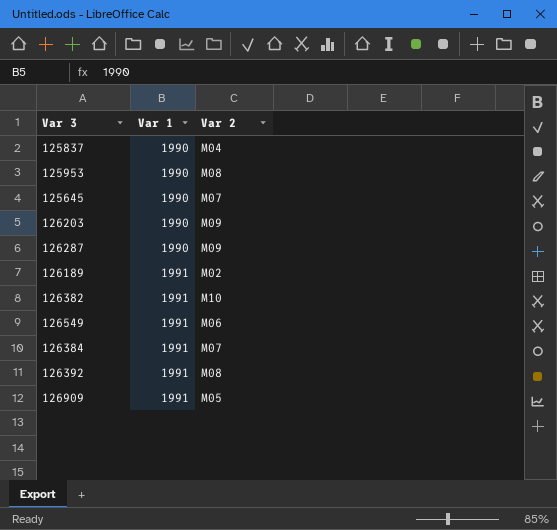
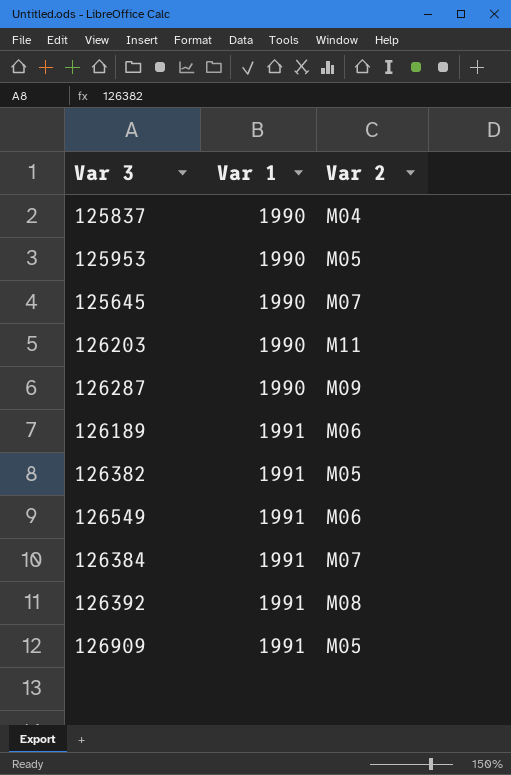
125953 | Var 2: M08 -> M05
126203 | Var 2: M09 -> M11
126189 | Var 2: M02 -> M06
126382 | Var 2: M10 -> M05

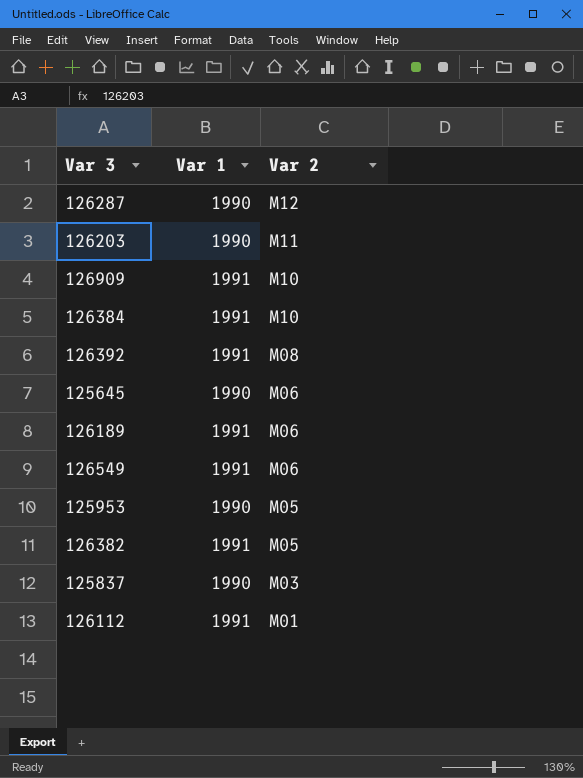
row order: Var 1 ascending -> Var 2 descending
126287 | Var 2: M09 -> M12
126909 | Var 2: M05 -> M10
126384 | Var 2: M07 -> M10
125645 | Var 2: M07 -> M06
125837 | Var 2: M04 -> M03
row 126112: none -> 1991 | M01

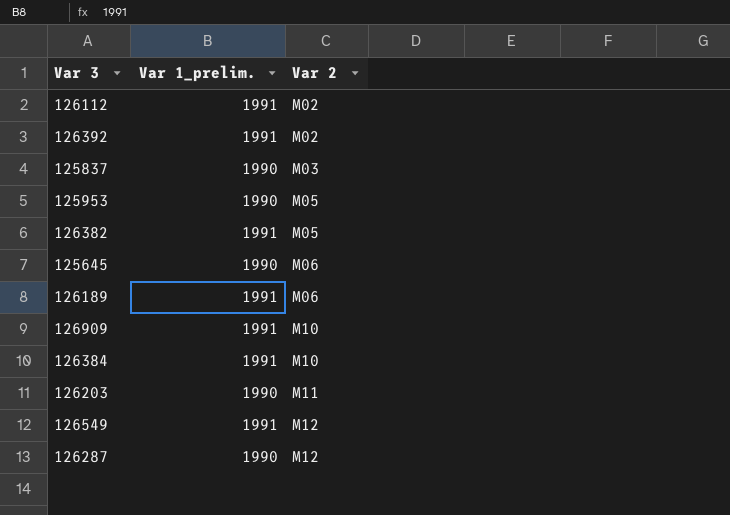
row order: Var 2 descending -> Var 2 ascending
column name: Var 1 -> Var 1_prelim.
126112 | Var 2: M01 -> M02
126392 | Var 2: M08 -> M02
126549 | Var 2: M06 -> M12

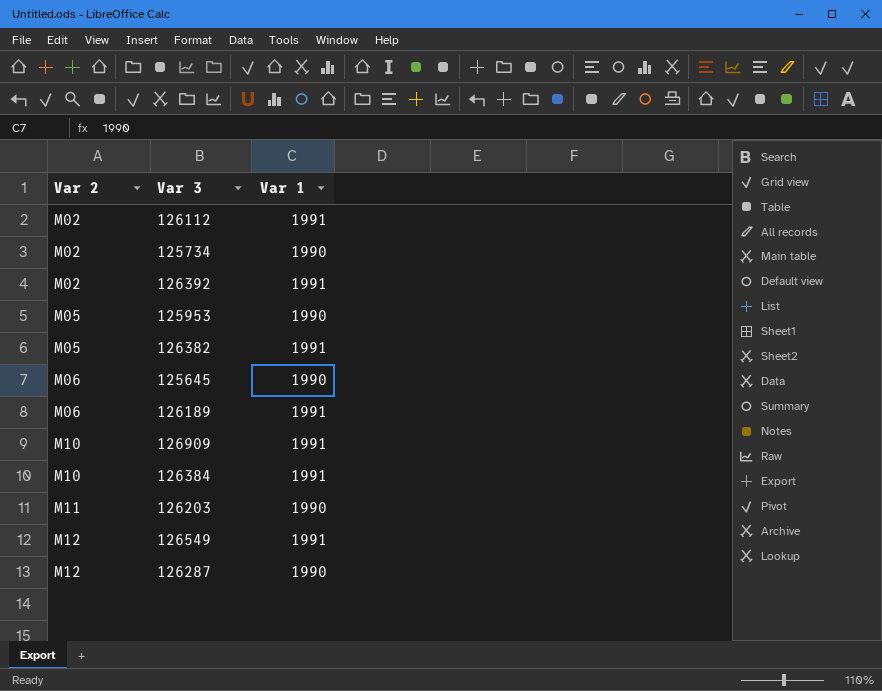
column Var 2 | position: 3 -> 1
column name: Var 1_prelim. -> Var 1
row 125837: 1990 | M03 -> none
row 125734: none -> M02 | 1990

